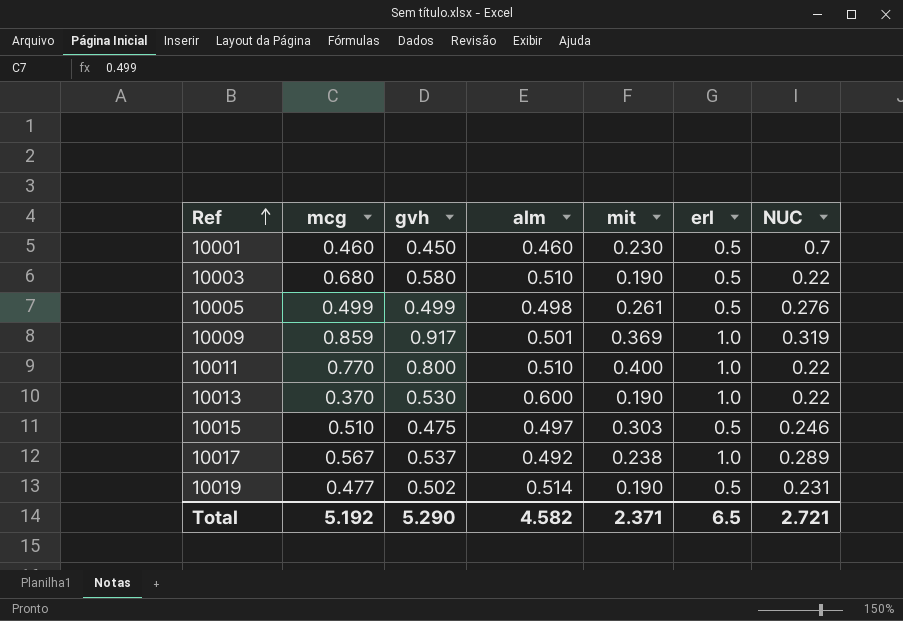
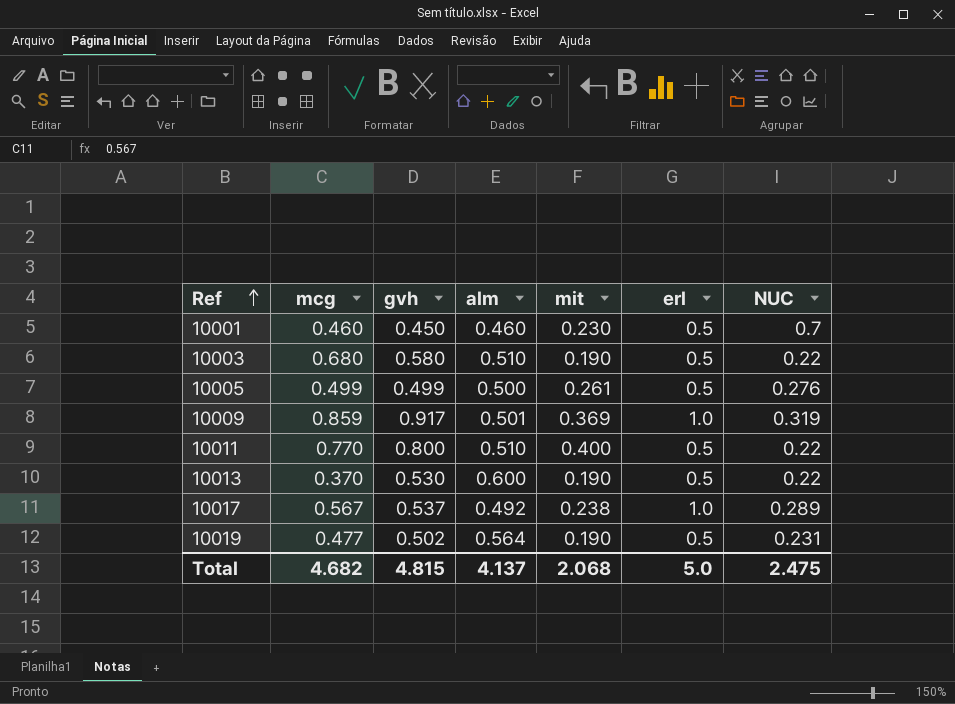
row 10015: 0.510 | 0.475 | 0.497 | 0.303 | 0.5 | 0.246 -> none
10005 | alm: 0.498 -> 0.500
10011 | erl: 1.0 -> 0.5
10013 | erl: 1.0 -> 0.5
10019 | alm: 0.514 -> 0.564
Total | mcg: 5.192 -> 4.682
Total | gvh: 5.290 -> 4.815
Total | alm: 4.582 -> 4.137
Total | mit: 2.371 -> 2.068
Total | erl: 6.5 -> 5.0
Total | NUC: 2.721 -> 2.475

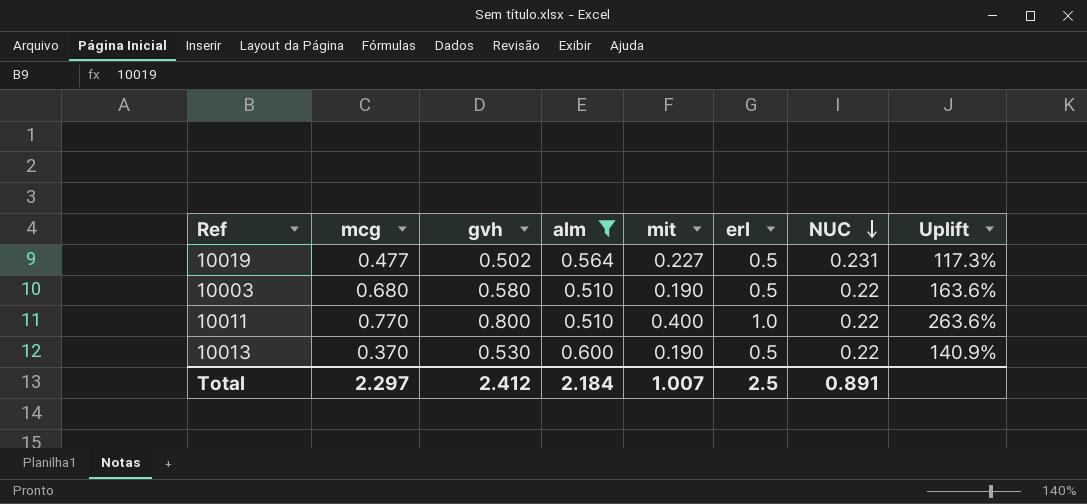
filter: none -> alm >= 0.510
row order: Ref ascending -> NUC descending
column Uplift | formula: none -> ([gvh] - [NUC]) / [NUC]
10019 | mit: 0.190 -> 0.227
10011 | erl: 0.5 -> 1.0
Total | mcg: 4.682 -> 2.297
Total | gvh: 4.815 -> 2.412
Total | alm: 4.137 -> 2.184
Total | mit: 2.068 -> 1.007
Total | erl: 5.0 -> 2.5
Total | NUC: 2.475 -> 0.891

